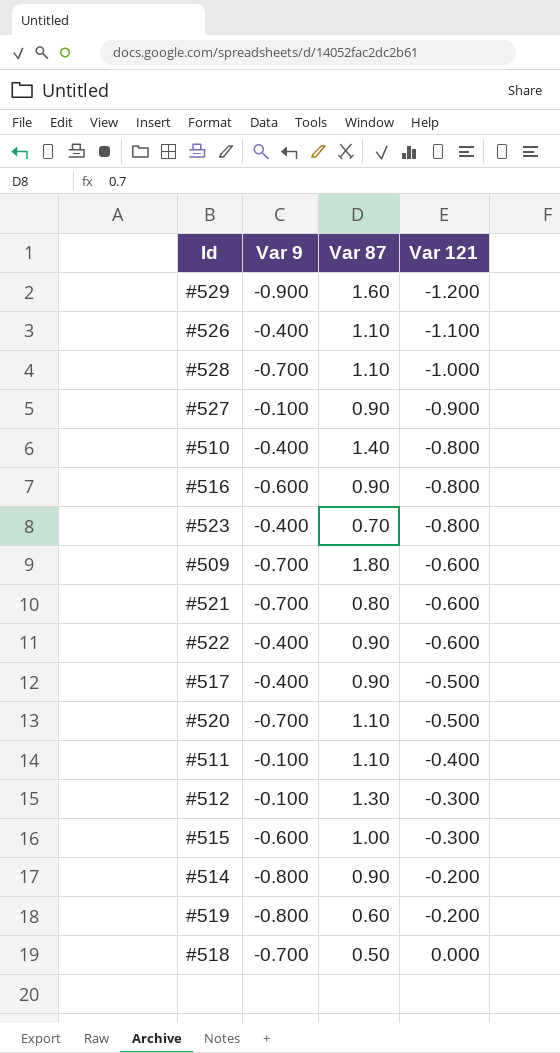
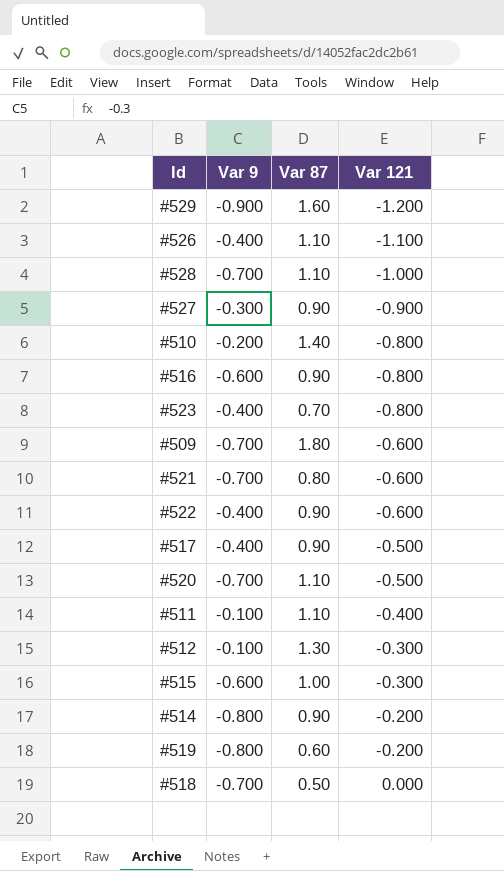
#527 | Var 9: -0.100 -> -0.300
#510 | Var 9: -0.400 -> -0.200

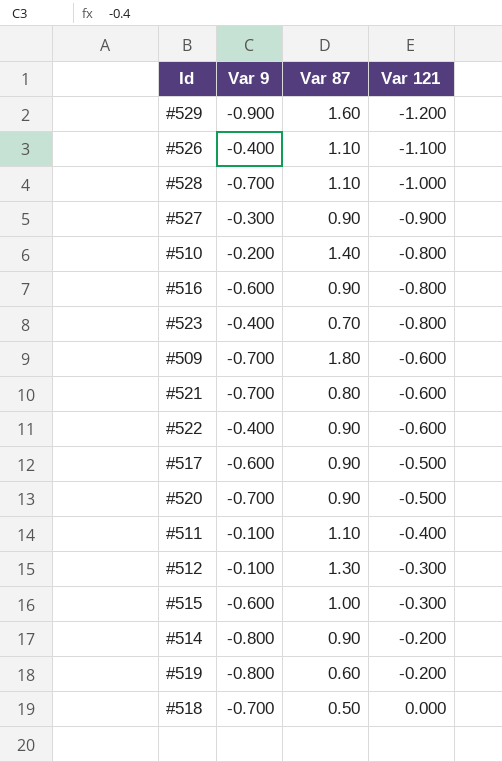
#517 | Var 9: -0.400 -> -0.600
#520 | Var 87: 1.10 -> 0.90

